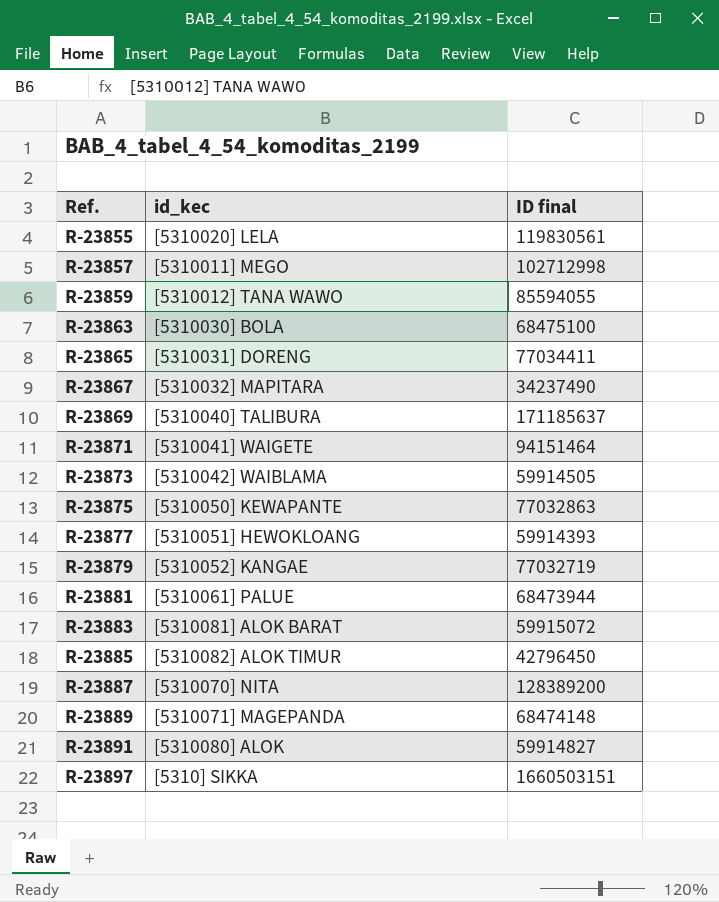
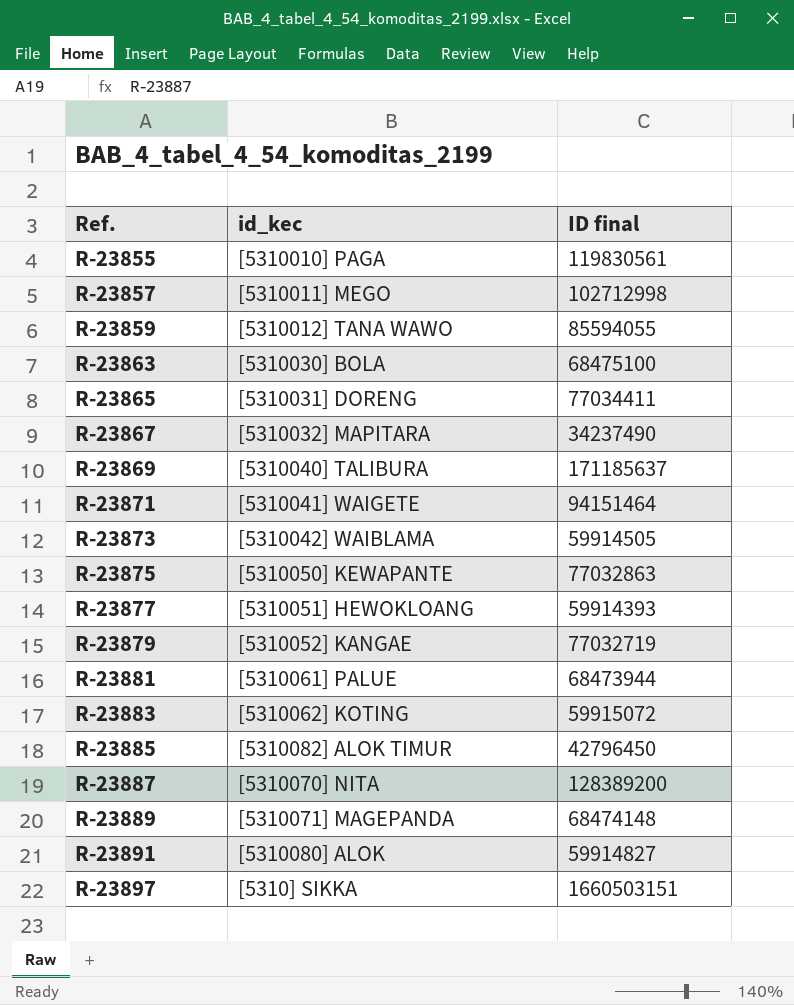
R-23855 | id_kec: [5310020] LELA -> [5310010] PAGA
R-23883 | id_kec: [5310081] ALOK BARAT -> [5310062] KOTING

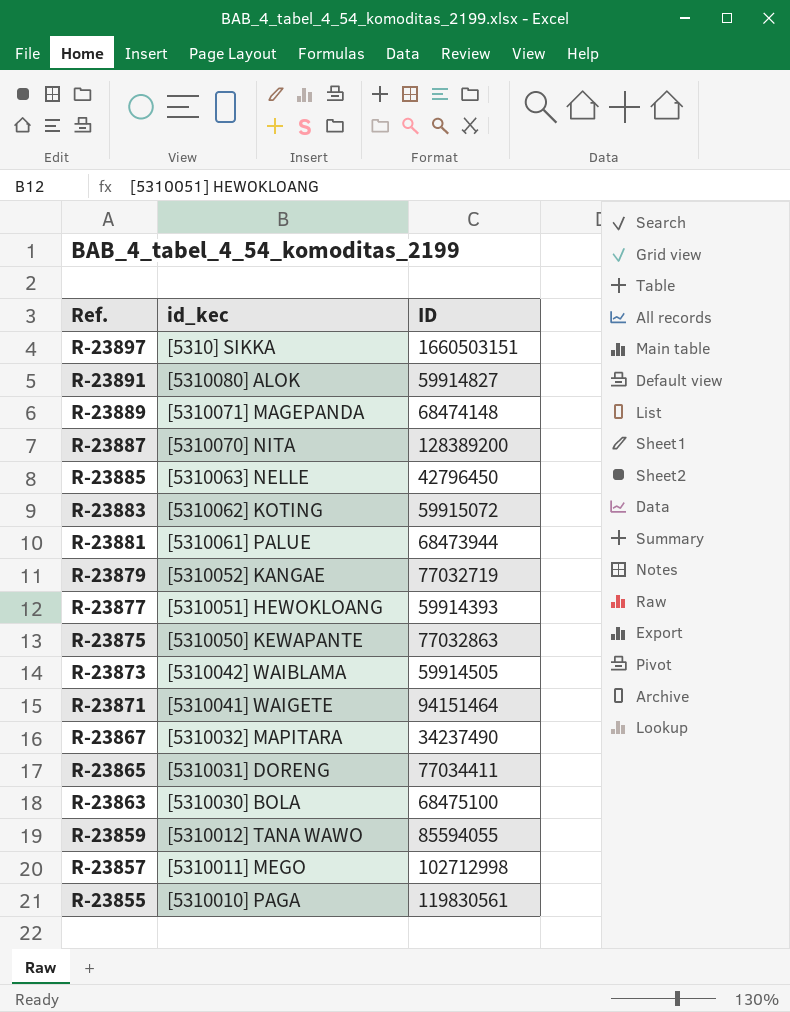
row order: Ref. ascending -> Ref. descending
column name: ID final -> ID
row R-23869: [5310040] TALIBURA | 171185637 -> none
R-23885 | id_kec: [5310082] ALOK TIMUR -> [5310063] NELLE

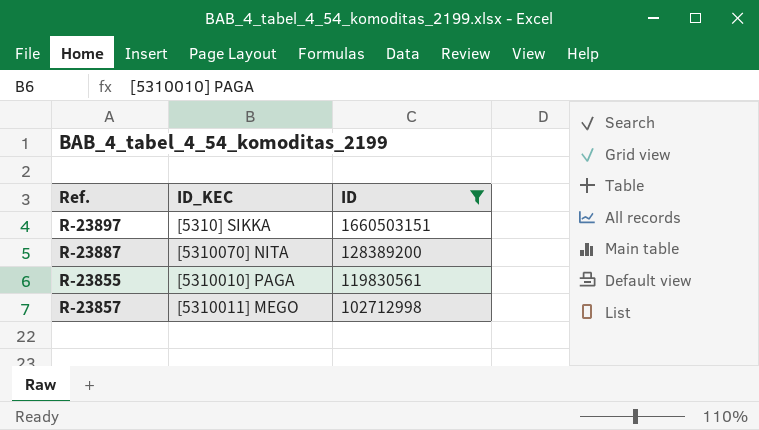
filter: none -> ID >= 102712998
row order: Ref. descending -> ID descending
column name: id_kec -> ID_KEC

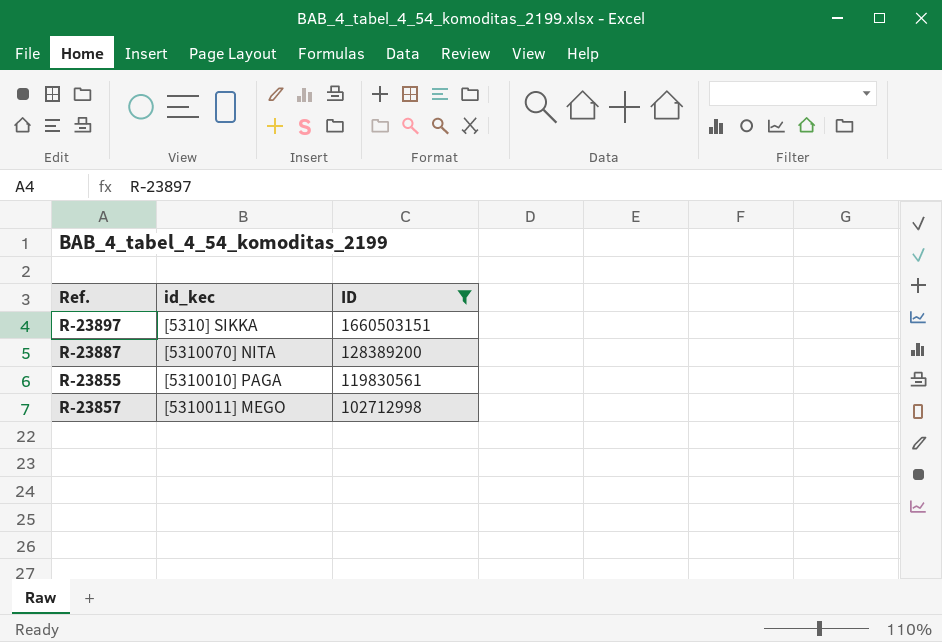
column name: ID_KEC -> id_kec

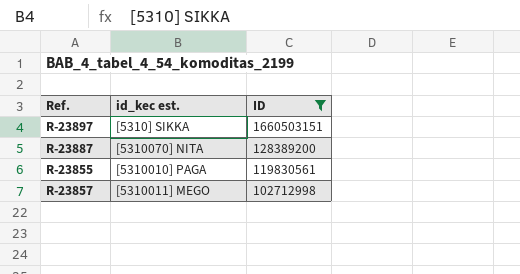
column name: id_kec -> id_kec est.

